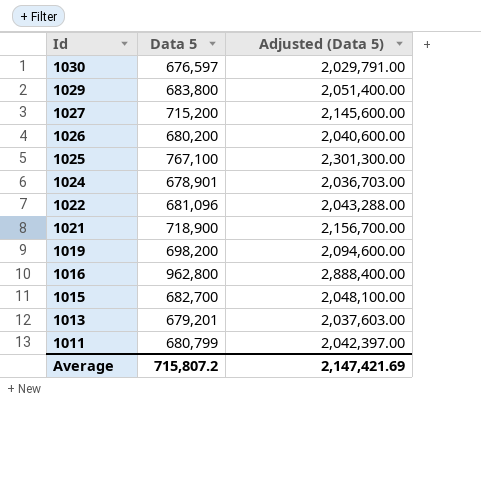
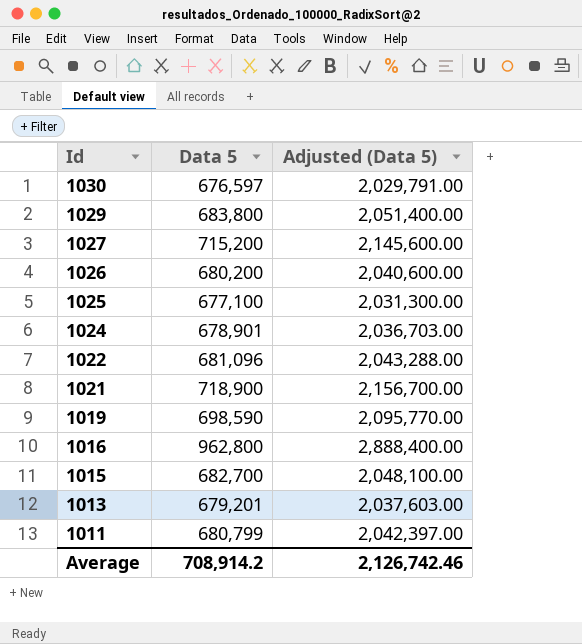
1025 | Data 5: 767,100 -> 677,100
1025 | Adjusted (Data 5): 2,301,300.00 -> 2,031,300.00
1019 | Data 5: 698,200 -> 698,590
1019 | Adjusted (Data 5): 2,094,600.00 -> 2,095,770.00
Average | Data 5: 715,807.2 -> 708,914.2
Average | Adjusted (Data 5): 2,147,421.69 -> 2,126,742.46

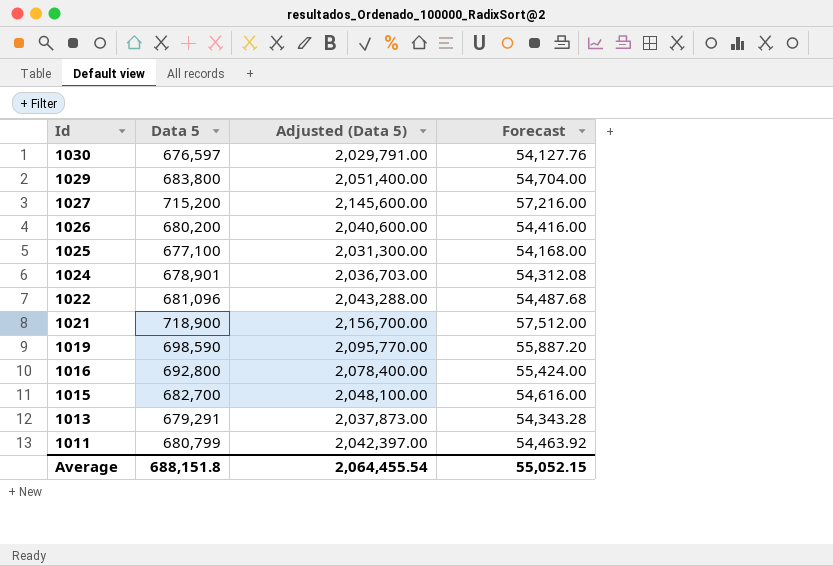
column Forecast | formula: none -> [Data 5] * 0.08
1016 | Data 5: 962,800 -> 692,800
1016 | Adjusted (Data 5): 2,888,400.00 -> 2,078,400.00
1013 | Data 5: 679,201 -> 679,291
1013 | Adjusted (Data 5): 2,037,603.00 -> 2,037,873.00
Average | Data 5: 708,914.2 -> 688,151.8
Average | Adjusted (Data 5): 2,126,742.46 -> 2,064,455.54

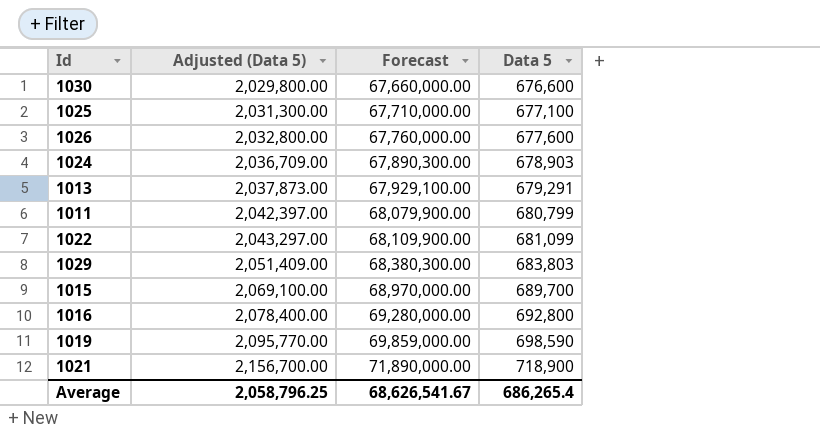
row order: Id descending -> Adjusted (Data 5) ascending
column Forecast | formula: [Data 5] * 0.08 -> [Data 5] * 100
column Data 5 | position: 2 -> 4
row 1027: 715,200 | 2,145,600.00 | 57,216.00 -> none
1030 | Adjusted (Data 5): 2,029,791.00 -> 2,029,800.00
1030 | Data 5: 676,597 -> 676,600
1026 | Adjusted (Data 5): 2,040,600.00 -> 2,032,800.00
1026 | Data 5: 680,200 -> 677,600
1024 | Adjusted (Data 5): 2,036,703.00 -> 2,036,709.00
1024 | Data 5: 678,901 -> 678,903
1022 | Adjusted (Data 5): 2,043,288.00 -> 2,043,297.00
1022 | Data 5: 681,096 -> 681,099
1029 | Adjusted (Data 5): 2,051,400.00 -> 2,051,409.00
1029 | Data 5: 683,800 -> 683,803
1015 | Adjusted (Data 5): 2,048,100.00 -> 2,069,100.00
1015 | Data 5: 682,700 -> 689,700
Average | Adjusted (Data 5): 2,064,455.54 -> 2,058,796.25
Average | Forecast: 55,052.15 -> 68,626,541.67
Average | Data 5: 688,151.8 -> 686,265.4

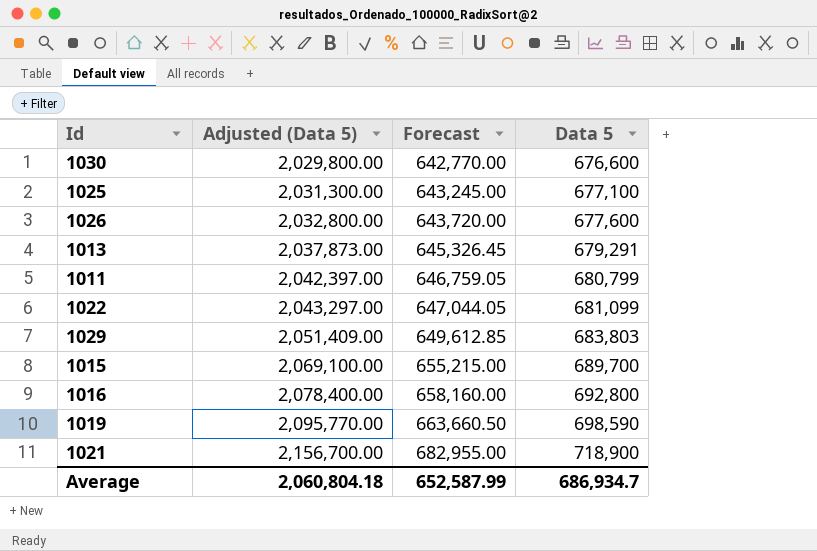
column Forecast | formula: [Data 5] * 100 -> [Data 5] * 0.95
row 1024: 2,036,709.00 | 67,890,300.00 | 678,903 -> none
Average | Adjusted (Data 5): 2,058,796.25 -> 2,060,804.18
Average | Forecast: 68,626,541.67 -> 652,587.99
Average | Data 5: 686,265.4 -> 686,934.7

